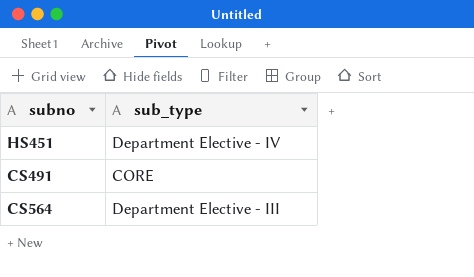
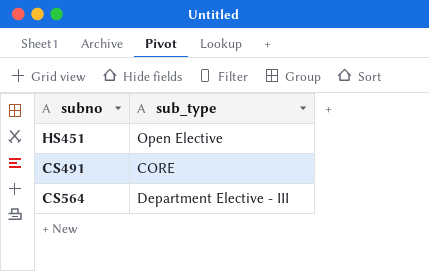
HS451 | sub_type: Department Elective - IV -> Open Elective

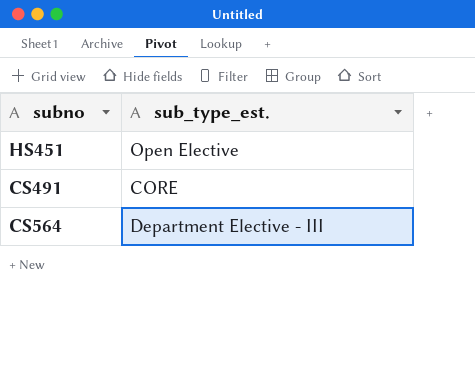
column name: sub_type -> sub_type_est.

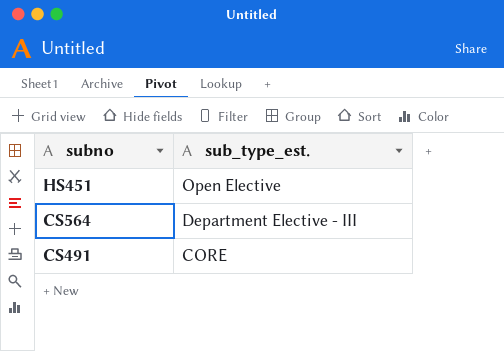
row order: none -> subno descending

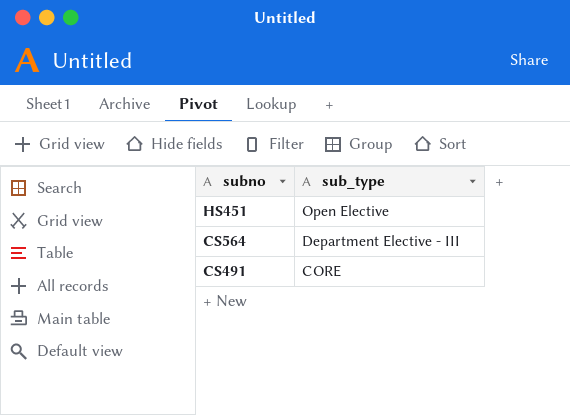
column name: sub_type_est. -> sub_type

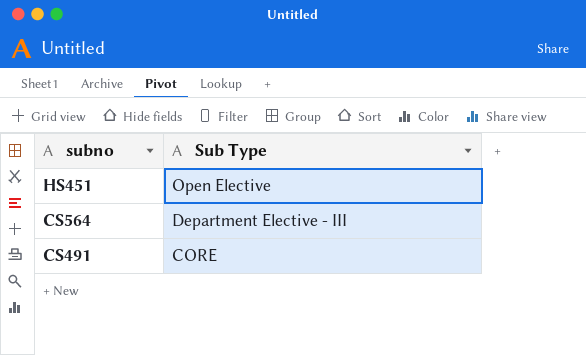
column name: sub_type -> Sub Type

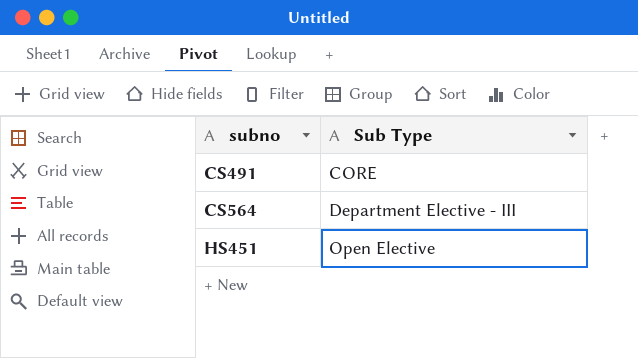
row order: subno descending -> subno ascending

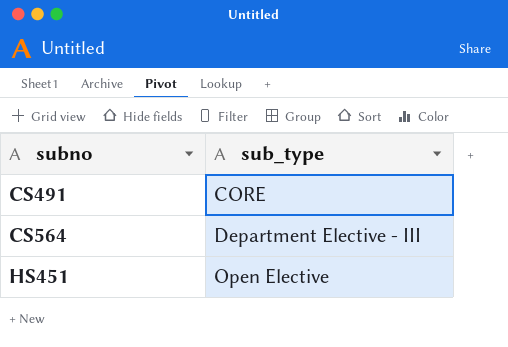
column name: Sub Type -> sub_type

